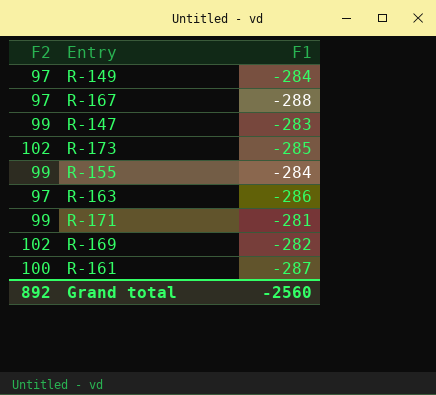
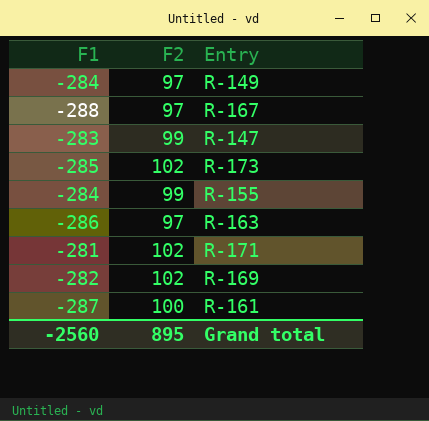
column F1 | position: 3 -> 1
R-171 | F2: 99 -> 102
Grand total | F2: 892 -> 895

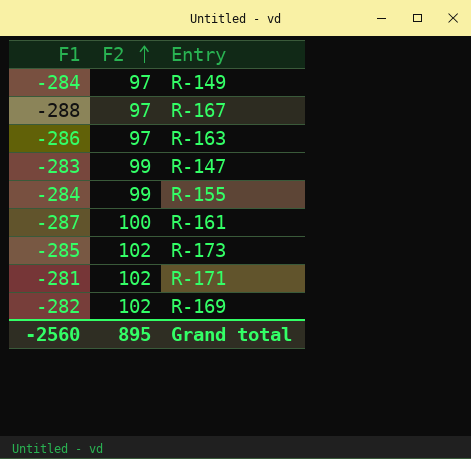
row order: none -> F2 ascending

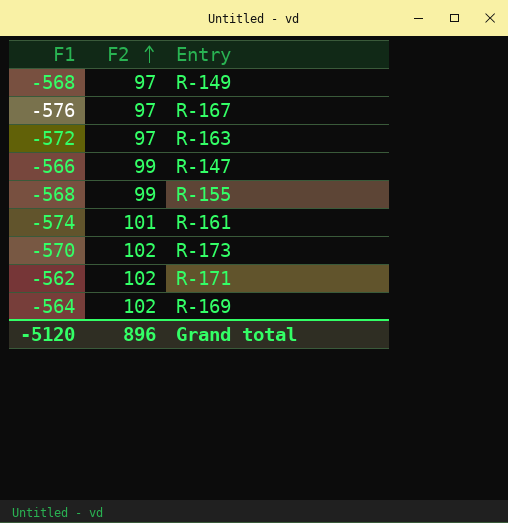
R-149 | F1: -284 -> -568
R-167 | F1: -288 -> -576
R-163 | F1: -286 -> -572
R-147 | F1: -283 -> -566
R-155 | F1: -284 -> -568
R-161 | F1: -287 -> -574
R-161 | F2: 100 -> 101
R-173 | F1: -285 -> -570
R-171 | F1: -281 -> -562
R-169 | F1: -282 -> -564
Grand total | F1: -2560 -> -5120
Grand total | F2: 895 -> 896

